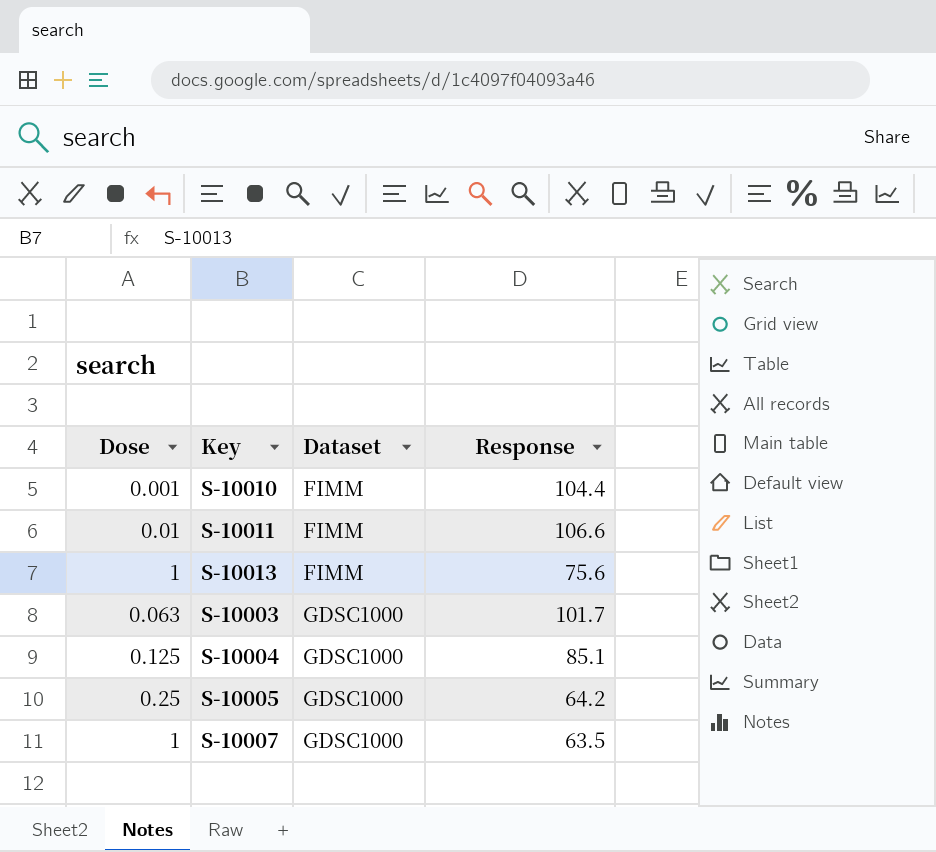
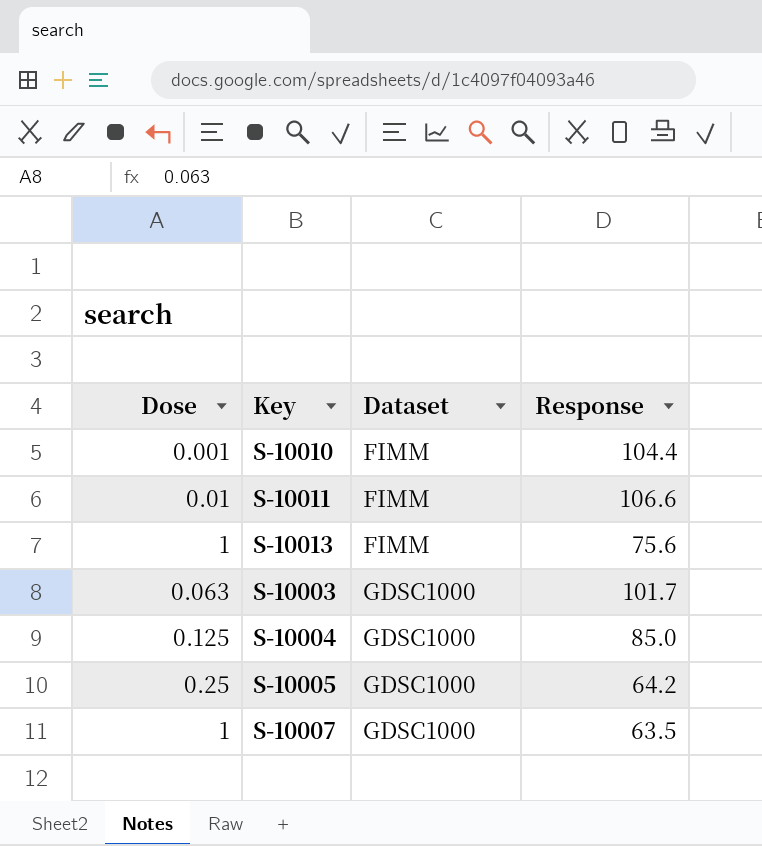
S-10004 | Response: 85.1 -> 85.0

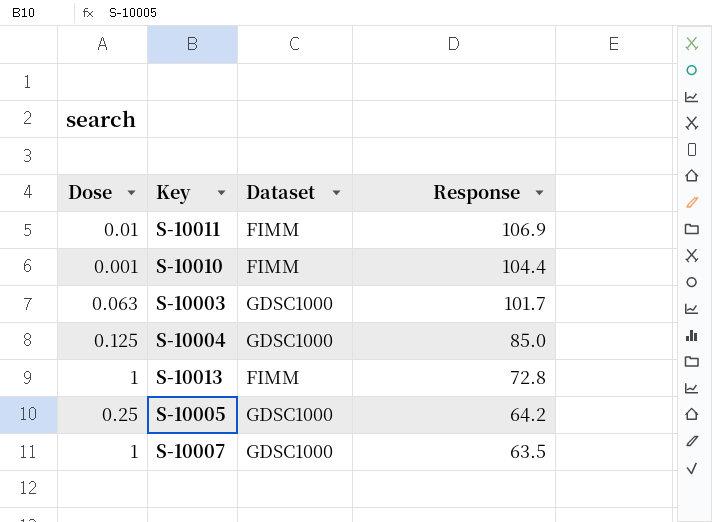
row order: Dataset ascending -> Response descending
S-10011 | Response: 106.6 -> 106.9
S-10013 | Response: 75.6 -> 72.8

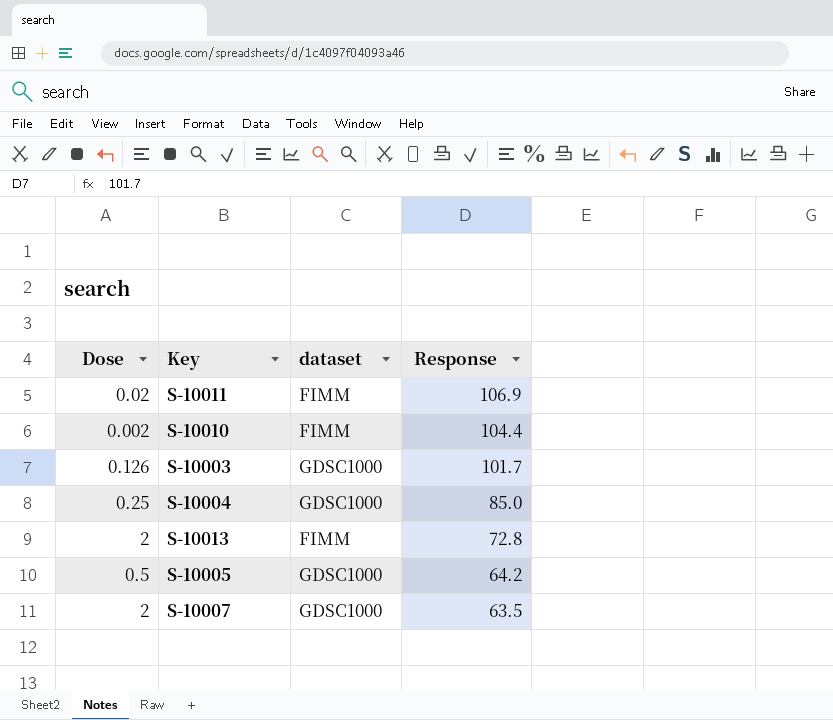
column name: Dataset -> dataset
S-10011 | Dose: 0.01 -> 0.02
S-10010 | Dose: 0.001 -> 0.002
S-10003 | Dose: 0.063 -> 0.126
S-10004 | Dose: 0.125 -> 0.25
S-10013 | Dose: 1 -> 2
S-10005 | Dose: 0.25 -> 0.5
S-10007 | Dose: 1 -> 2

